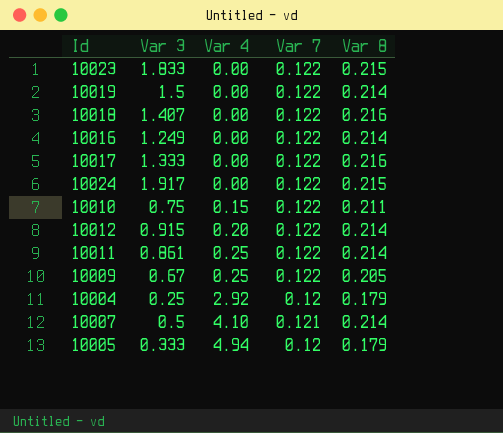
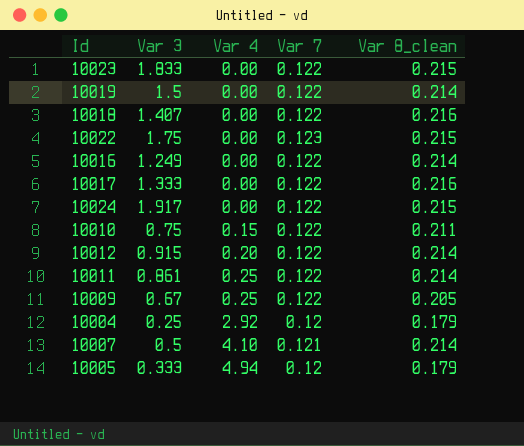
column name: Var 8 -> Var 8_clean
row 10022: none -> 1.75 | 0.00 | 0.123 | 0.215

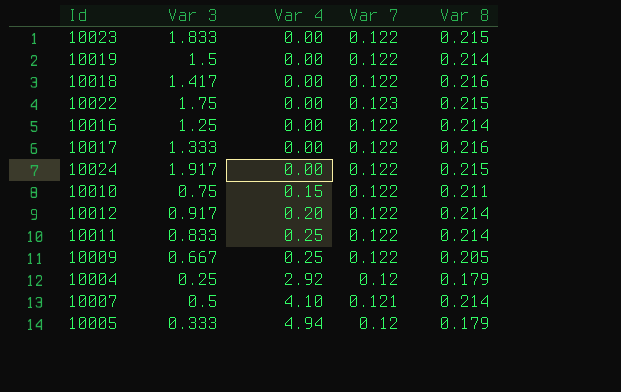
column name: Var 8_clean -> Var 8
10018 | Var 3: 1.407 -> 1.417
10016 | Var 3: 1.249 -> 1.25
10012 | Var 3: 0.915 -> 0.917
10011 | Var 3: 0.861 -> 0.833
10009 | Var 3: 0.67 -> 0.667

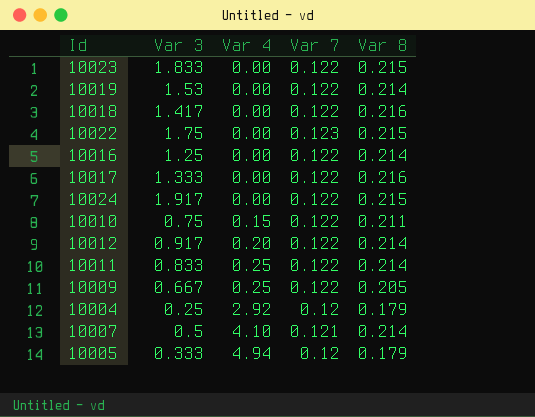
10019 | Var 3: 1.5 -> 1.53

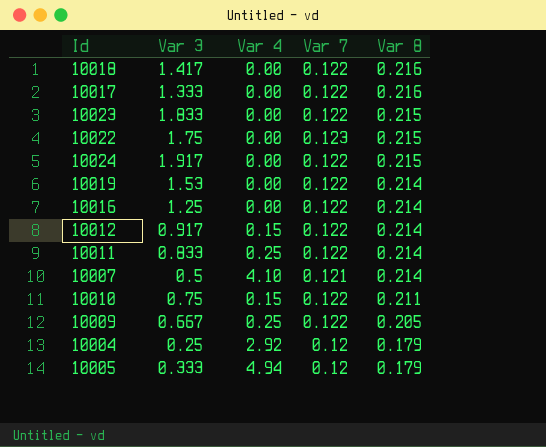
row order: Var 4 ascending -> Var 8 descending
10012 | Var 4: 0.20 -> 0.15

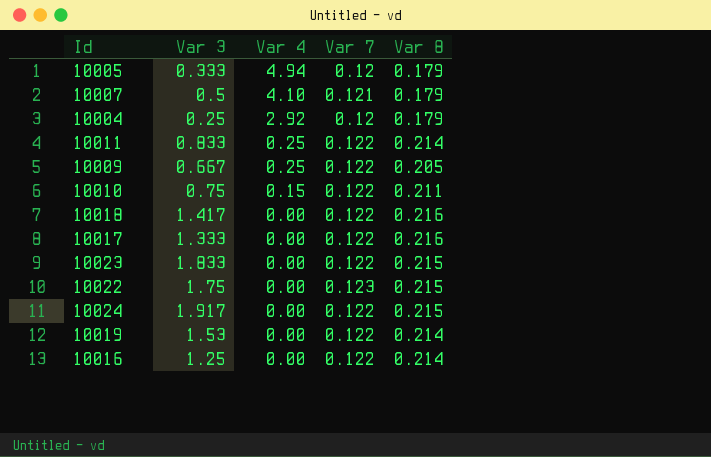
row order: Var 8 descending -> Var 4 descending
row 10012: 0.917 | 0.15 | 0.122 | 0.214 -> none
10007 | Var 8: 0.214 -> 0.179

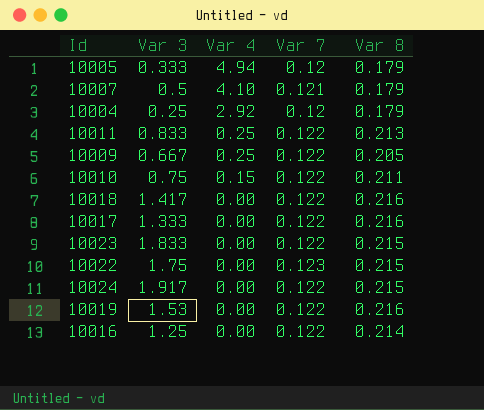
10011 | Var 8: 0.214 -> 0.213
10019 | Var 8: 0.214 -> 0.216

